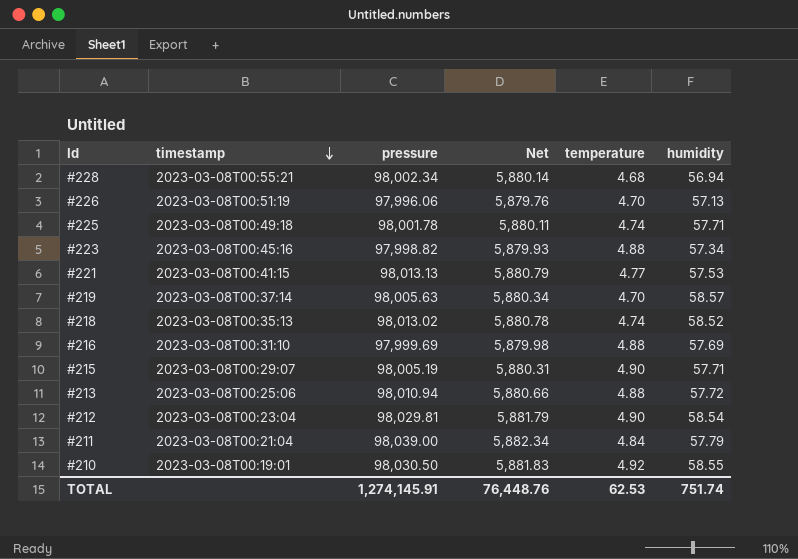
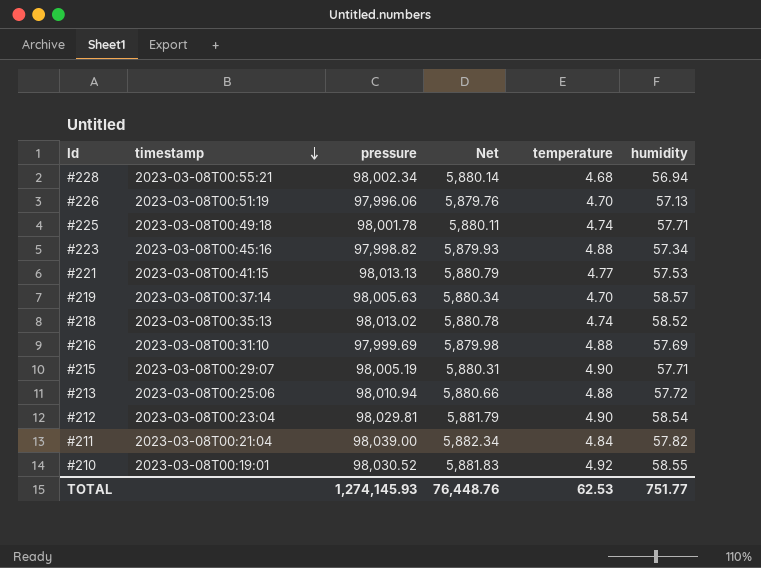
#211 | humidity: 57.79 -> 57.82
#210 | pressure: 98,030.50 -> 98,030.52
TOTAL | pressure: 1,274,145.91 -> 1,274,145.93
TOTAL | humidity: 751.74 -> 751.77

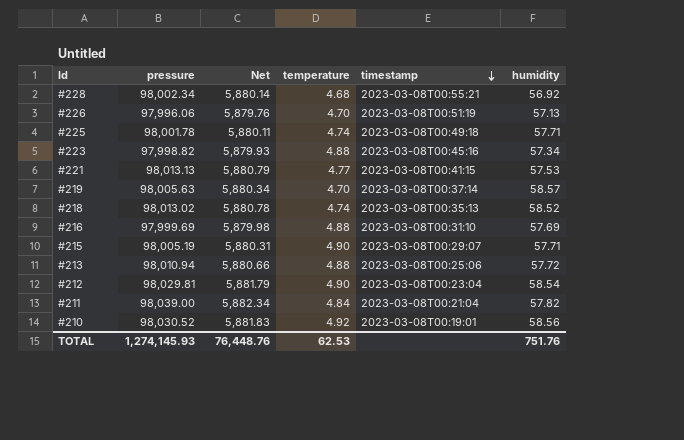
column timestamp | position: 2 -> 5
#228 | humidity: 56.94 -> 56.92
#210 | humidity: 58.55 -> 58.56
TOTAL | humidity: 751.77 -> 751.76

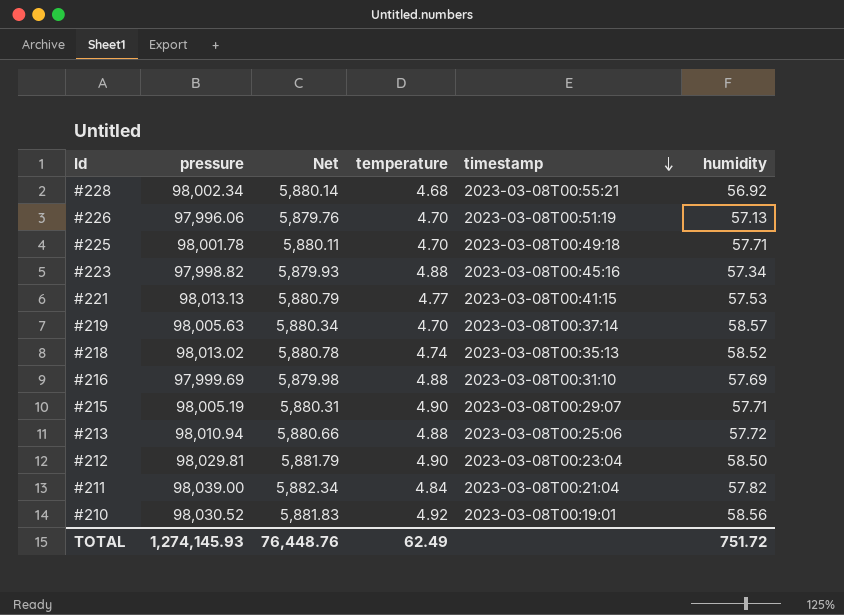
#225 | temperature: 4.74 -> 4.70
#212 | humidity: 58.54 -> 58.50
TOTAL | temperature: 62.53 -> 62.49
TOTAL | humidity: 751.76 -> 751.72

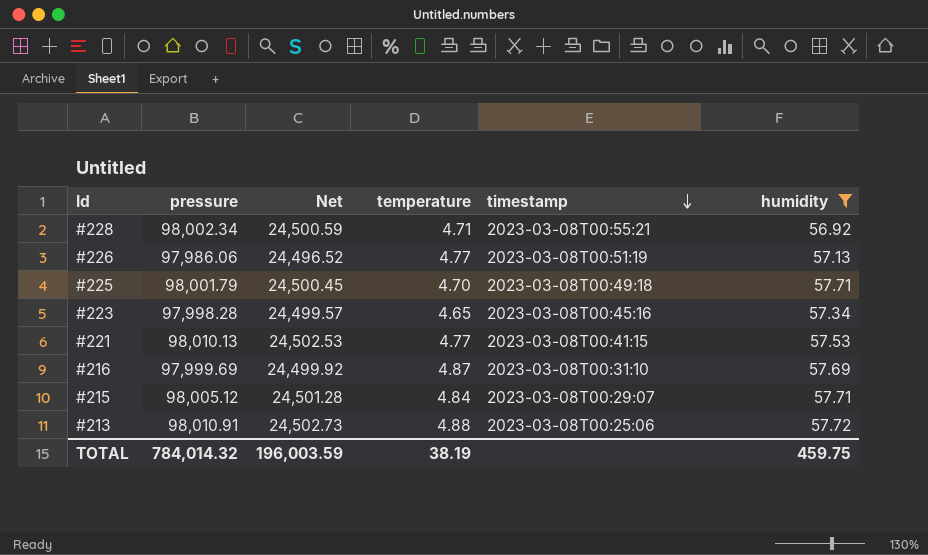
filter: none -> humidity <= 57.72
column Net | formula: [pressure] * 0.06 -> [pressure] * 0.25
#228 | temperature: 4.68 -> 4.71
#226 | pressure: 97,996.06 -> 97,986.06
#226 | temperature: 4.70 -> 4.77
#225 | pressure: 98,001.78 -> 98,001.79
#223 | pressure: 97,998.82 -> 97,998.28
#223 | temperature: 4.88 -> 4.65
#221 | pressure: 98,013.13 -> 98,010.13
#216 | temperature: 4.88 -> 4.87
#215 | pressure: 98,005.19 -> 98,005.12
#215 | temperature: 4.90 -> 4.84
#213 | pressure: 98,010.94 -> 98,010.91
TOTAL | pressure: 1,274,145.93 -> 784,014.32
TOTAL | Net: 76,448.76 -> 196,003.59
TOTAL | temperature: 62.49 -> 38.19
TOTAL | humidity: 751.72 -> 459.75

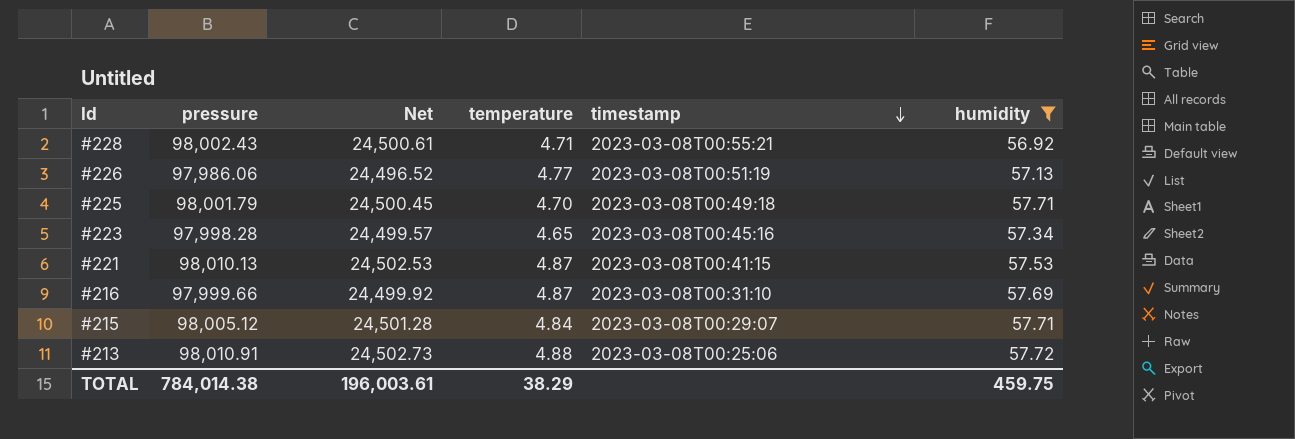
#228 | pressure: 98,002.34 -> 98,002.43
#228 | Net: 24,500.59 -> 24,500.61
#221 | temperature: 4.77 -> 4.87
#216 | pressure: 97,999.69 -> 97,999.66
TOTAL | pressure: 784,014.32 -> 784,014.38
TOTAL | Net: 196,003.59 -> 196,003.61
TOTAL | temperature: 38.19 -> 38.29

